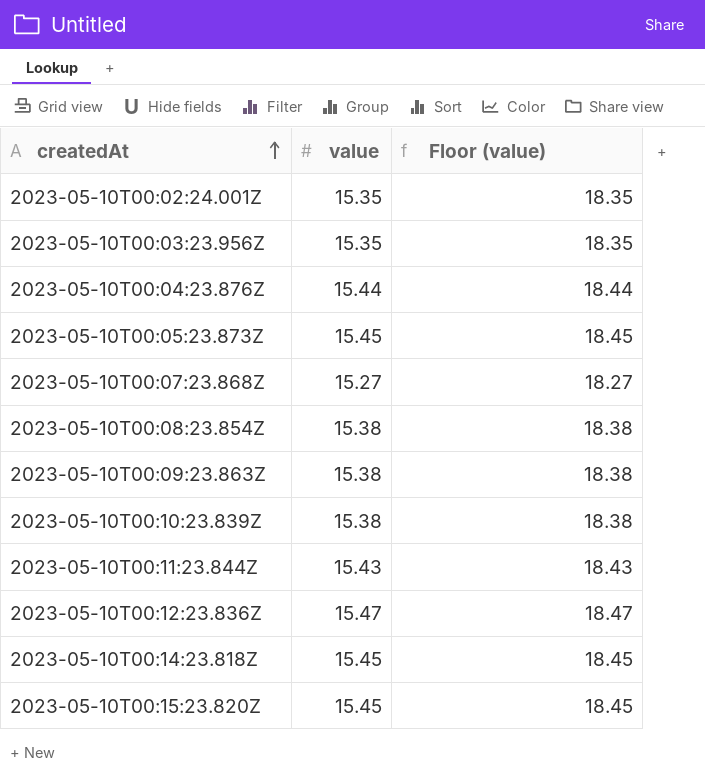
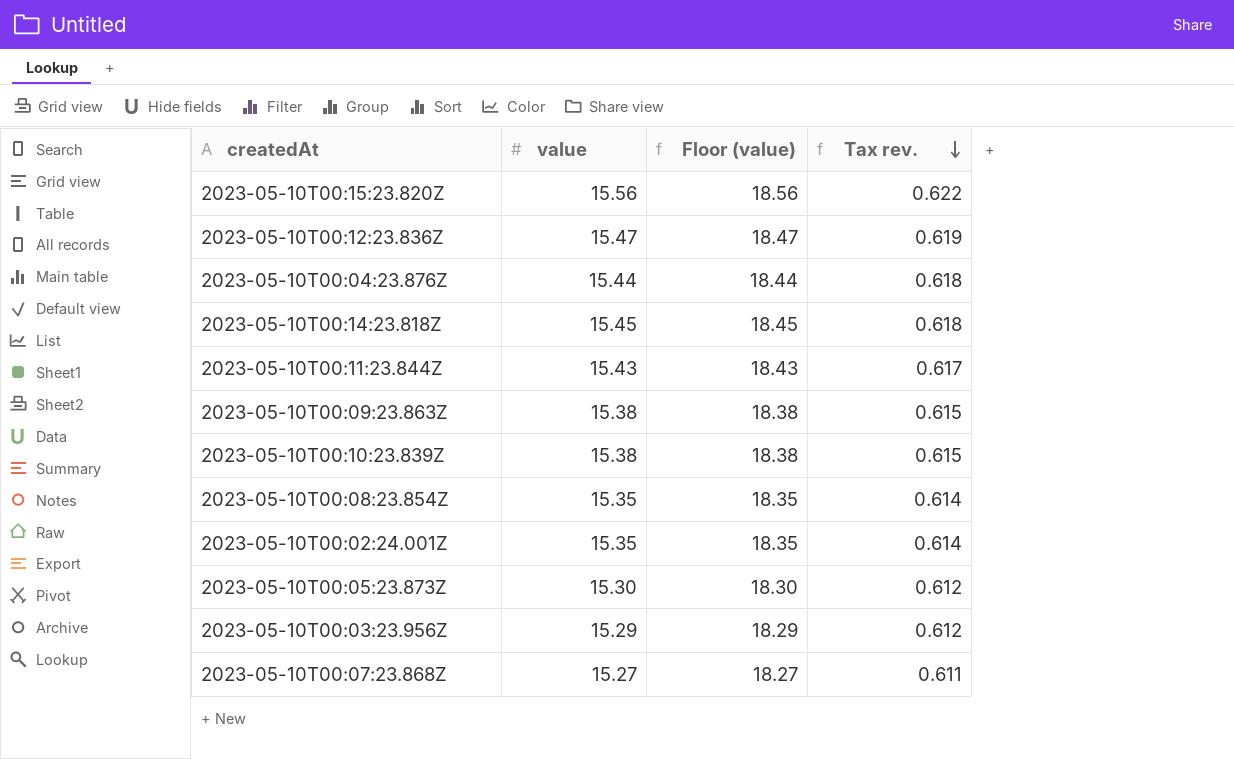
row order: createdAt ascending -> Tax rev. descending
column Tax rev. | formula: none -> [value] * 0.04
2023-05-10T00:15:23.820Z | value: 15.45 -> 15.56
2023-05-10T00:15:23.820Z | Floor (value): 18.45 -> 18.56
2023-05-10T00:08:23.854Z | value: 15.38 -> 15.35
2023-05-10T00:08:23.854Z | Floor (value): 18.38 -> 18.35
2023-05-10T00:05:23.873Z | value: 15.45 -> 15.30
2023-05-10T00:05:23.873Z | Floor (value): 18.45 -> 18.30
2023-05-10T00:03:23.956Z | value: 15.35 -> 15.29
2023-05-10T00:03:23.956Z | Floor (value): 18.35 -> 18.29

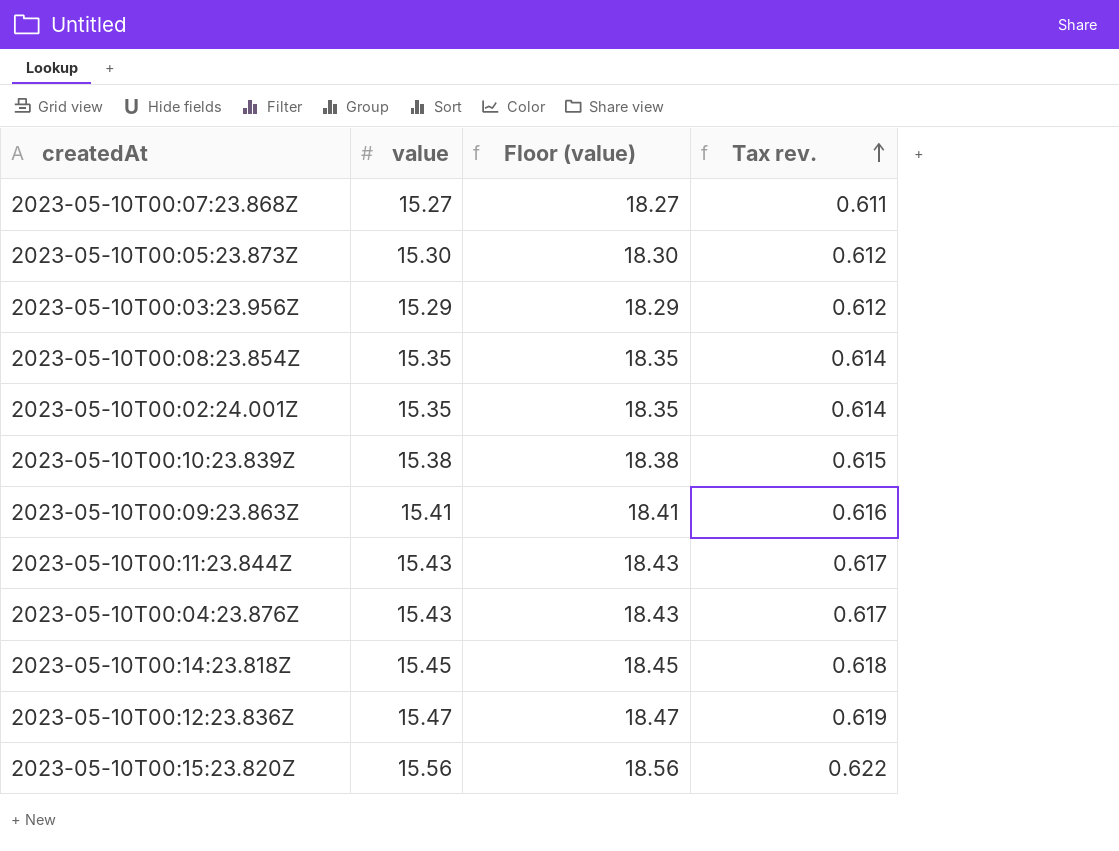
row order: Tax rev. descending -> Tax rev. ascending
2023-05-10T00:09:23.863Z | value: 15.38 -> 15.41
2023-05-10T00:09:23.863Z | Floor (value): 18.38 -> 18.41
2023-05-10T00:09:23.863Z | Tax rev.: 0.615 -> 0.616
2023-05-10T00:04:23.876Z | value: 15.44 -> 15.43
2023-05-10T00:04:23.876Z | Floor (value): 18.44 -> 18.43
2023-05-10T00:04:23.876Z | Tax rev.: 0.618 -> 0.617

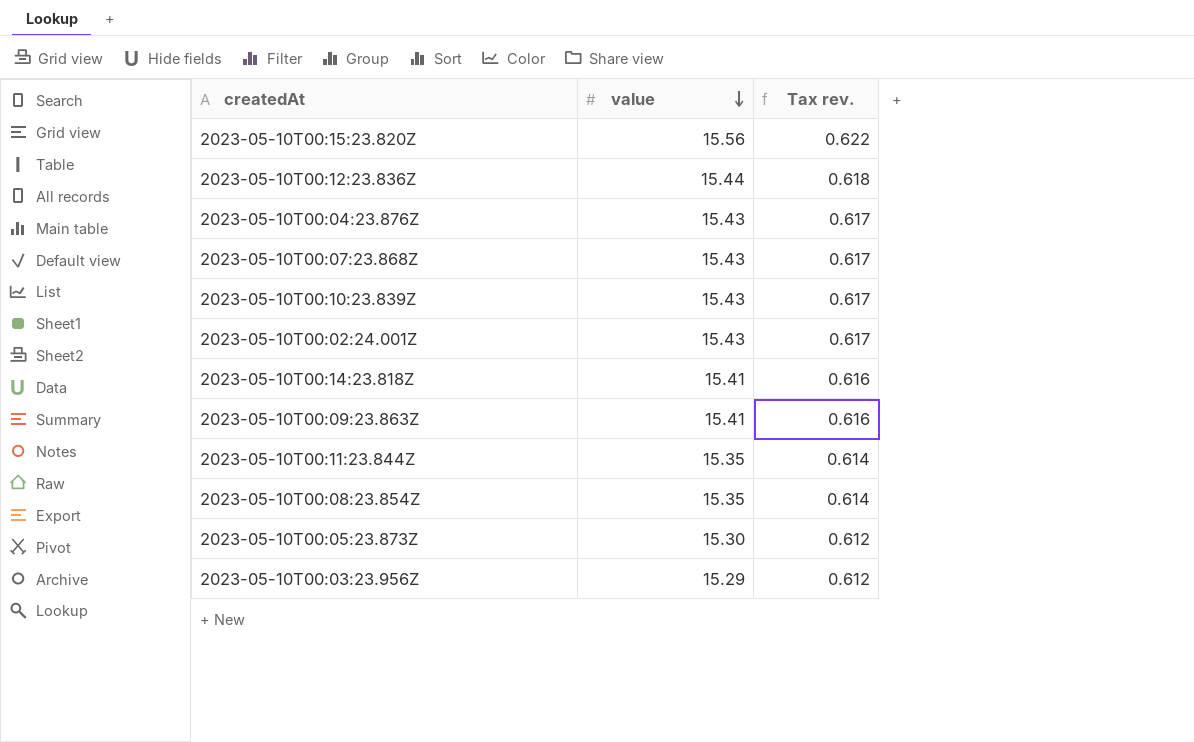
row order: Tax rev. ascending -> value descending
column Floor (value) | formula: [value] + 3 -> none
2023-05-10T00:12:23.836Z | value: 15.47 -> 15.44
2023-05-10T00:12:23.836Z | Tax rev.: 0.619 -> 0.618
2023-05-10T00:07:23.868Z | value: 15.27 -> 15.43
2023-05-10T00:07:23.868Z | Tax rev.: 0.611 -> 0.617
2023-05-10T00:10:23.839Z | value: 15.38 -> 15.43
2023-05-10T00:10:23.839Z | Tax rev.: 0.615 -> 0.617
2023-05-10T00:02:24.001Z | value: 15.35 -> 15.43
2023-05-10T00:02:24.001Z | Tax rev.: 0.614 -> 0.617
2023-05-10T00:14:23.818Z | value: 15.45 -> 15.41
2023-05-10T00:14:23.818Z | Tax rev.: 0.618 -> 0.616
2023-05-10T00:11:23.844Z | value: 15.43 -> 15.35
2023-05-10T00:11:23.844Z | Tax rev.: 0.617 -> 0.614

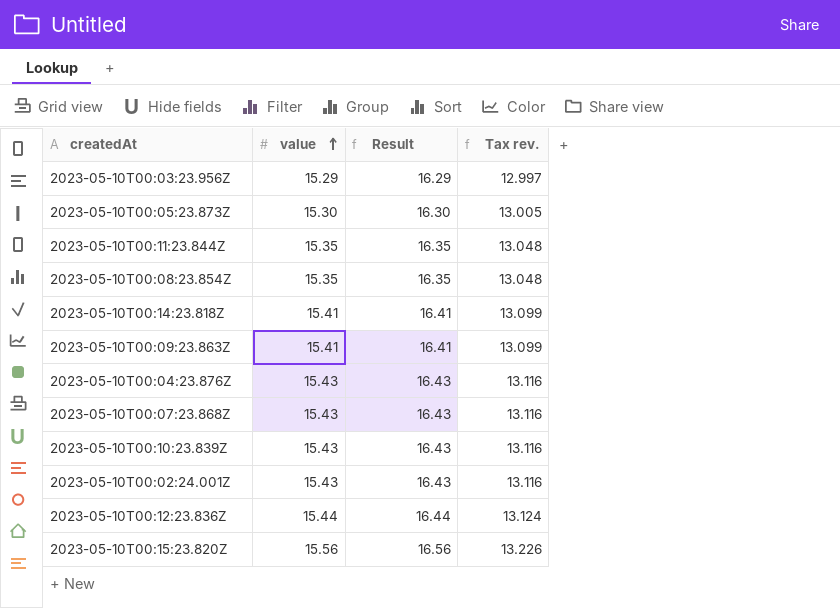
row order: value descending -> value ascending
column Result | formula: none -> [value] + 1
column Tax rev. | formula: [value] * 0.04 -> [value] * 0.85

